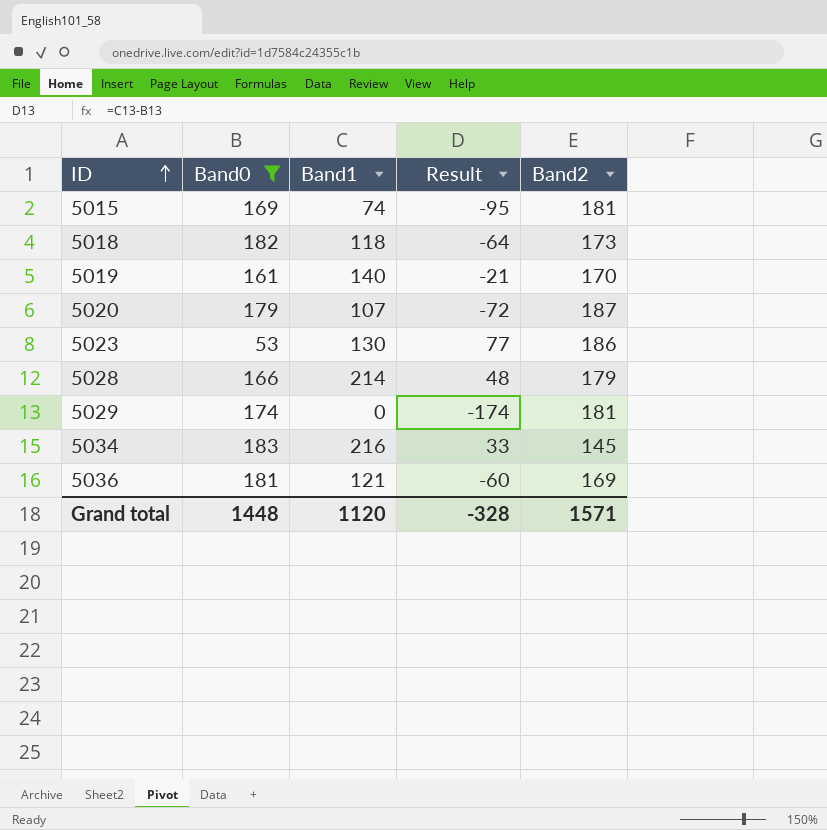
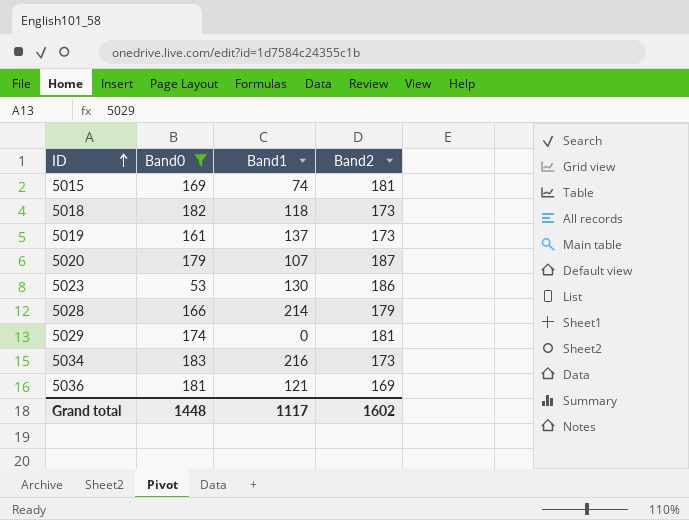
column Result | formula: [Band1] - [Band0] -> none
5019 | Band1: 140 -> 137
5019 | Band2: 170 -> 173
5034 | Band2: 145 -> 173
Grand total | Band1: 1120 -> 1117
Grand total | Band2: 1571 -> 1602

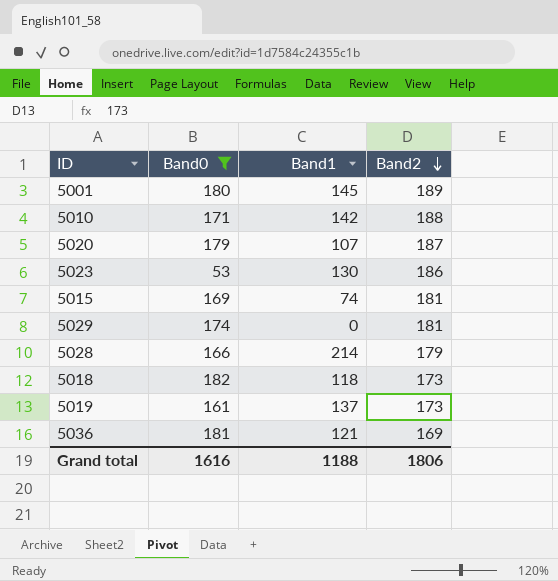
row order: ID ascending -> Band2 descending
row 5034: 183 | 216 | 173 -> none
row 5001: none -> 180 | 145 | 189
row 5010: none -> 171 | 142 | 188
Grand total | Band0: 1448 -> 1616
Grand total | Band1: 1117 -> 1188
Grand total | Band2: 1602 -> 1806

